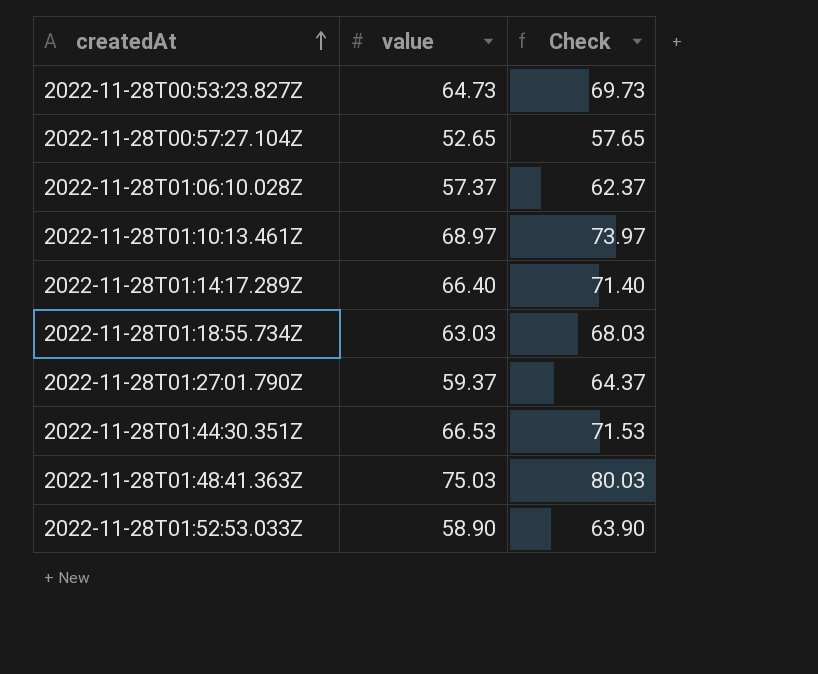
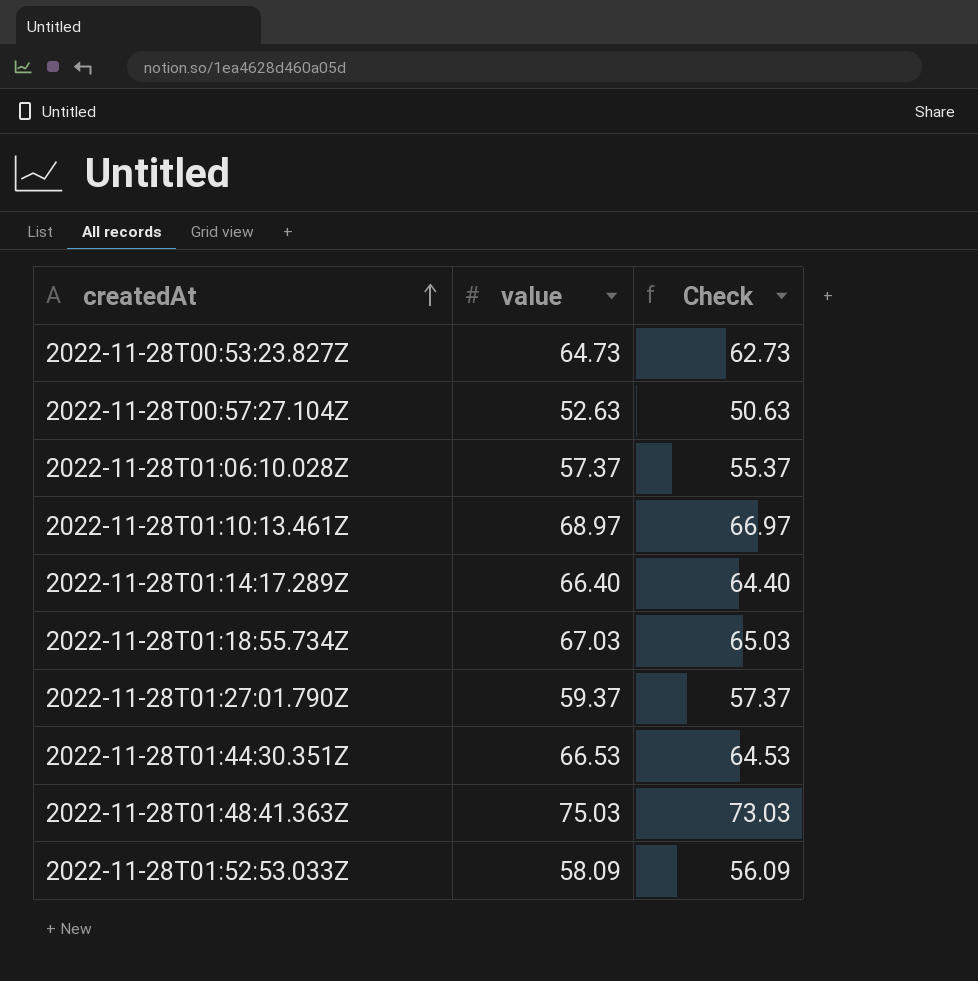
column Check | formula: [value] + 5 -> [value] - 2
2022-11-28T00:57:27.104Z | value: 52.65 -> 52.63
2022-11-28T01:18:55.734Z | value: 63.03 -> 67.03
2022-11-28T01:52:53.033Z | value: 58.90 -> 58.09

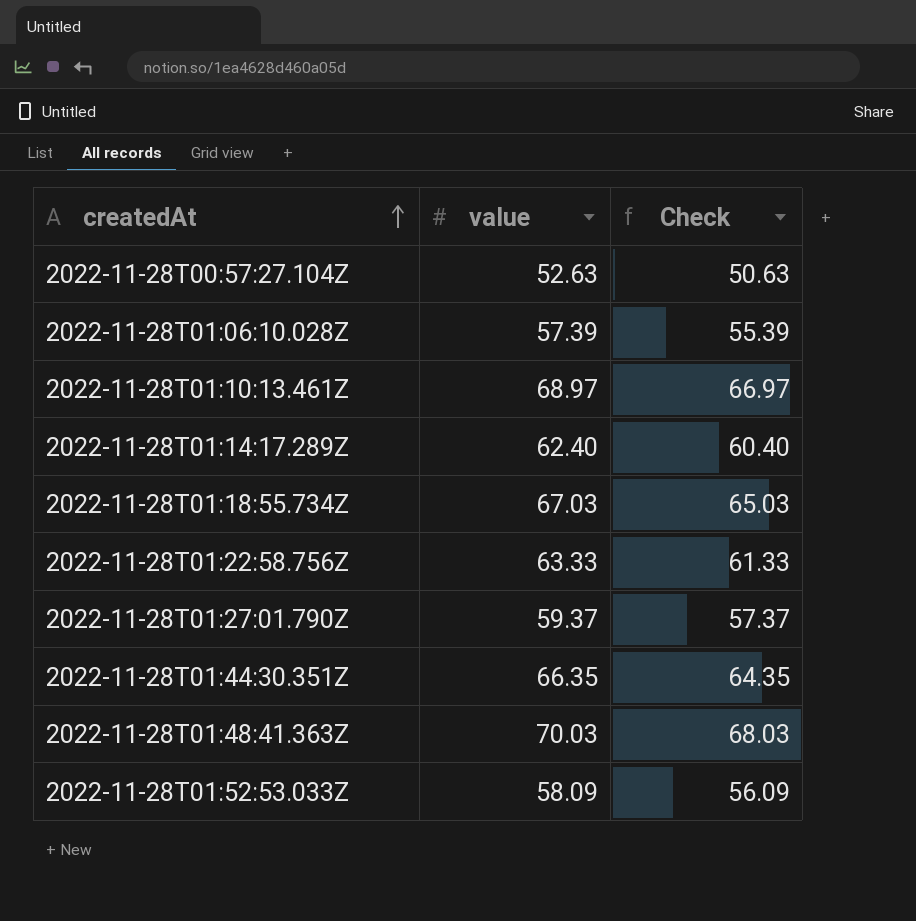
row 2022-11-28T00:53:23.827Z: 64.73 | 62.73 -> none
2022-11-28T01:06:10.028Z | value: 57.37 -> 57.39
2022-11-28T01:06:10.028Z | Check: 55.37 -> 55.39
2022-11-28T01:14:17.289Z | value: 66.40 -> 62.40
2022-11-28T01:14:17.289Z | Check: 64.40 -> 60.40
row 2022-11-28T01:22:58.756Z: none -> 63.33 | 61.33
2022-11-28T01:44:30.351Z | value: 66.53 -> 66.35
2022-11-28T01:44:30.351Z | Check: 64.53 -> 64.35
2022-11-28T01:48:41.363Z | value: 75.03 -> 70.03
2022-11-28T01:48:41.363Z | Check: 73.03 -> 68.03

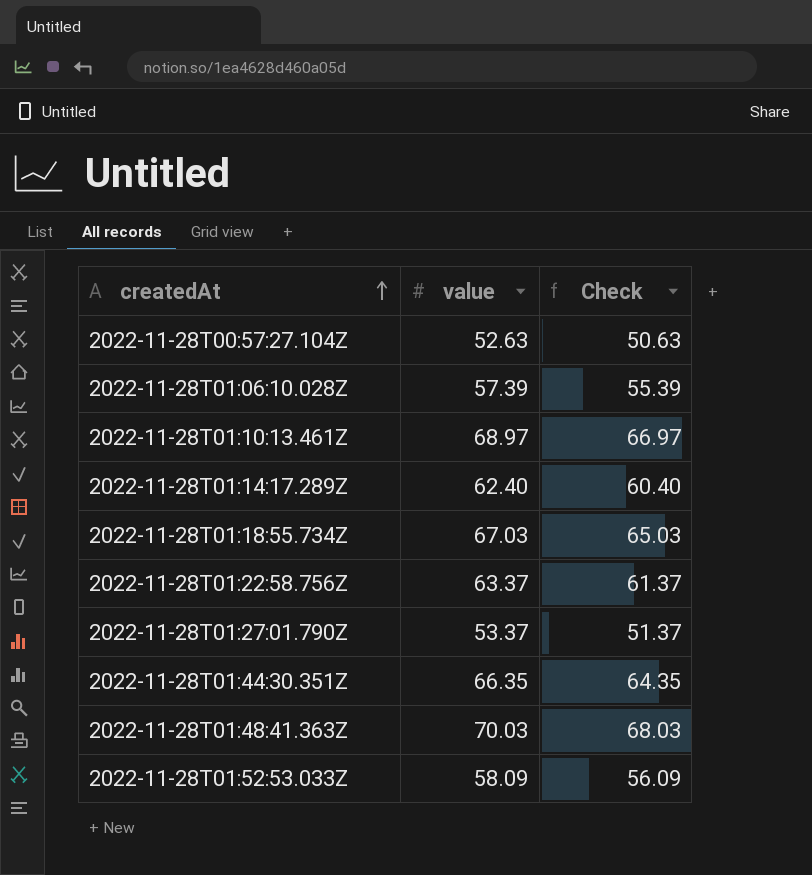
2022-11-28T01:22:58.756Z | value: 63.33 -> 63.37
2022-11-28T01:22:58.756Z | Check: 61.33 -> 61.37
2022-11-28T01:27:01.790Z | value: 59.37 -> 53.37
2022-11-28T01:27:01.790Z | Check: 57.37 -> 51.37

